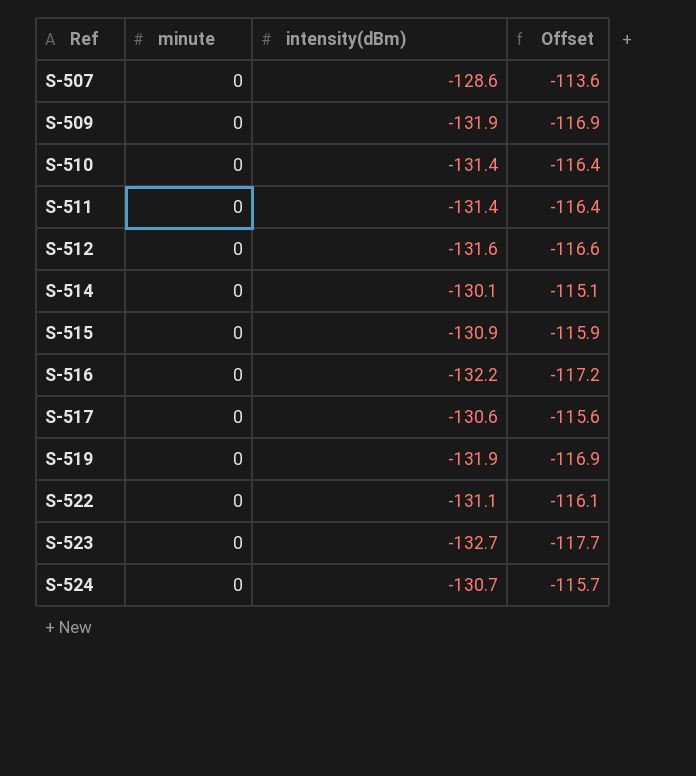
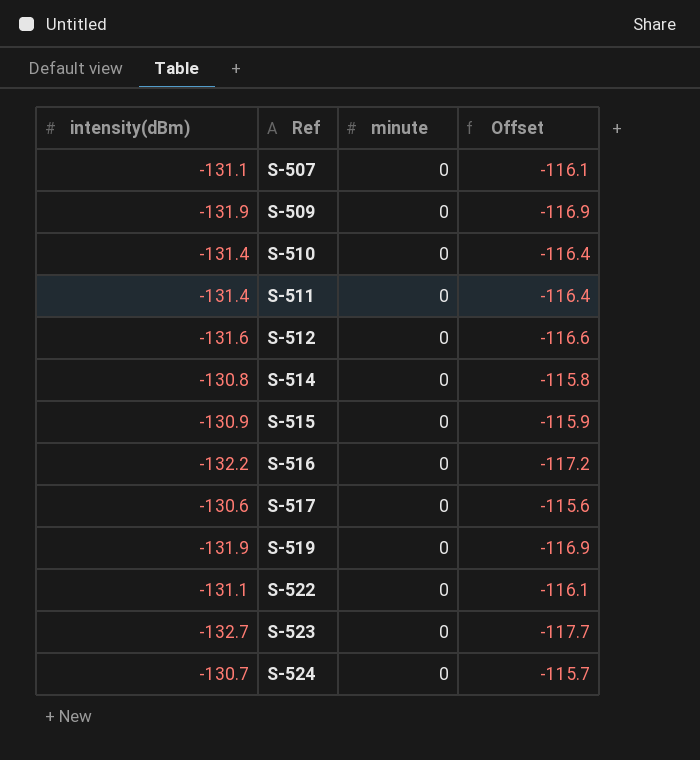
column intensity(dBm) | position: 3 -> 1
S-507 | intensity(dBm): -128.6 -> -131.1
S-507 | Offset: -113.6 -> -116.1
S-514 | intensity(dBm): -130.1 -> -130.8
S-514 | Offset: -115.1 -> -115.8

